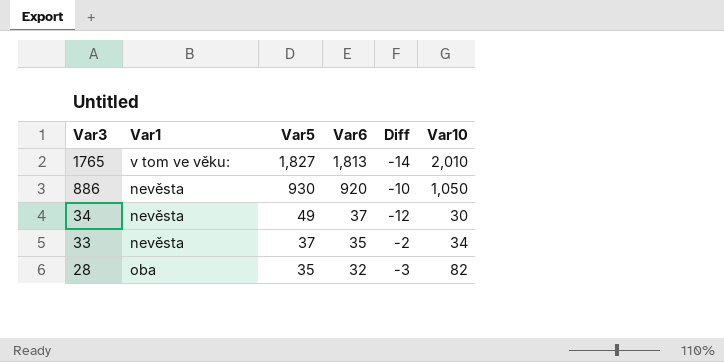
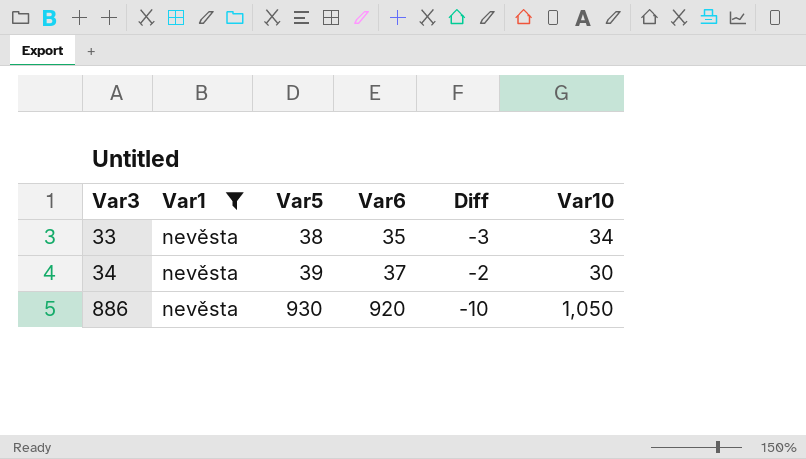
filter: none -> Var1 = nevěsta
row order: Var3 descending -> Var3 ascending
33 | Var5: 37 -> 38
33 | Diff: -2 -> -3
34 | Var5: 49 -> 39
34 | Diff: -12 -> -2

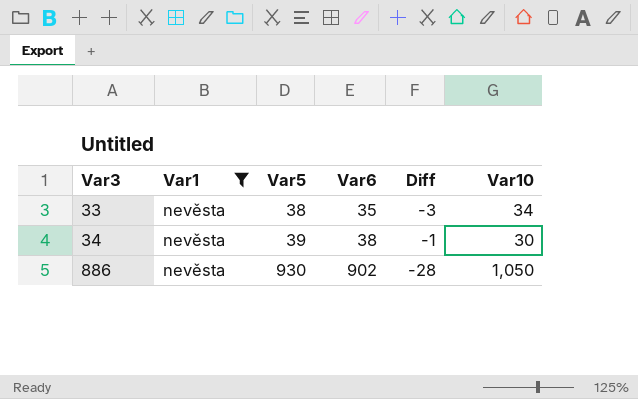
34 | Var6: 37 -> 38
34 | Diff: -2 -> -1
886 | Var6: 920 -> 902
886 | Diff: -10 -> -28

